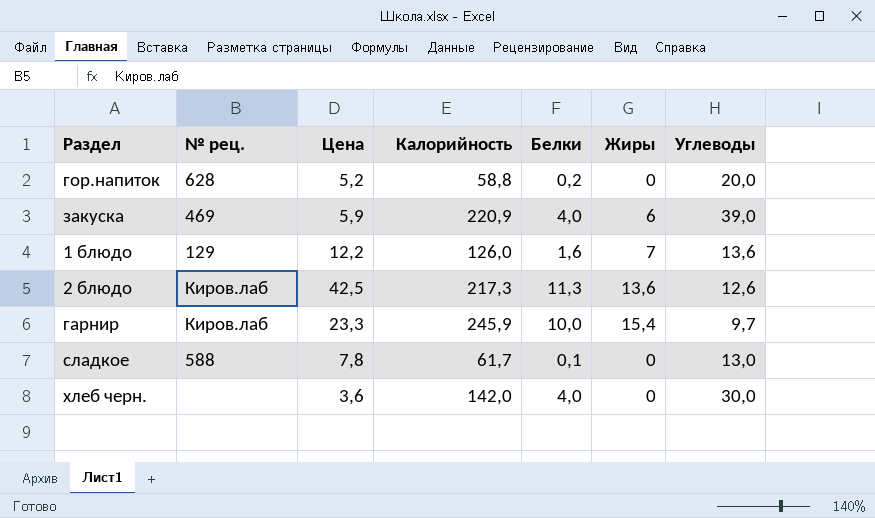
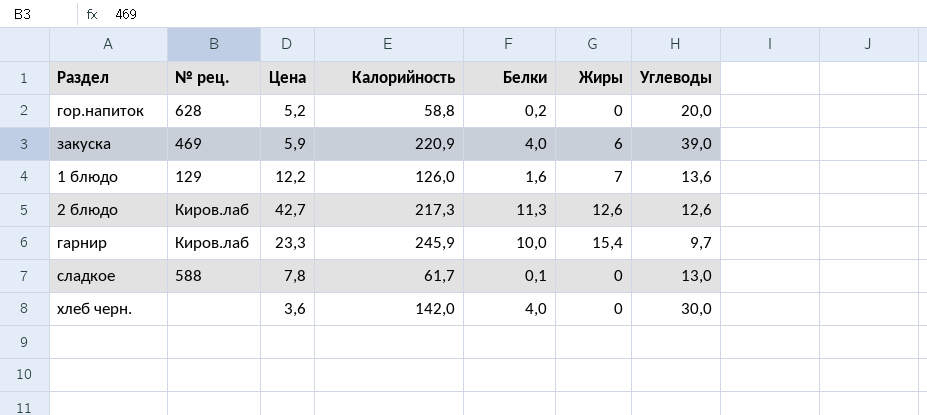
2 блюдо | Цена: 42,5 -> 42,7
2 блюдо | Жиры: 13,6 -> 12,6

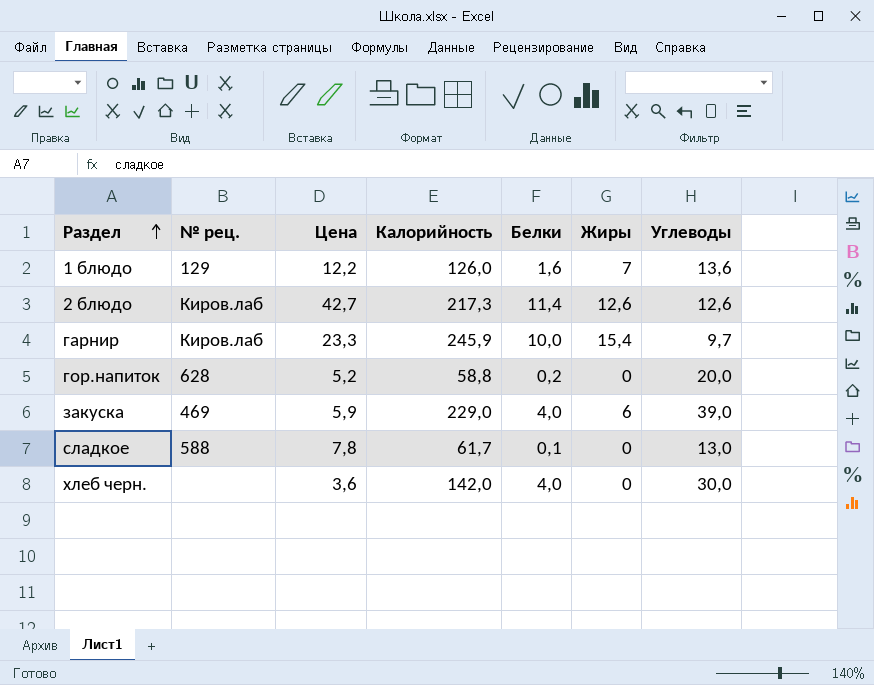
row order: none -> Раздел ascending
2 блюдо | Белки: 11,3 -> 11,4
закуска | Калорийность: 220,9 -> 229,0

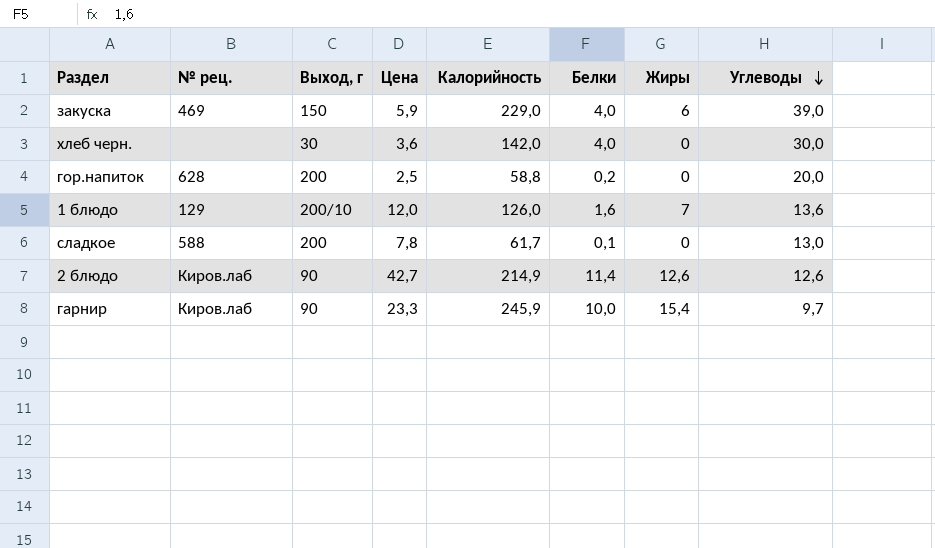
row order: Раздел ascending -> Углеводы descending
column Выход, г | position: none -> 3
гор.напиток | Цена: 5,2 -> 2,5
1 блюдо | Цена: 12,2 -> 12,0
2 блюдо | Калорийность: 217,3 -> 214,9

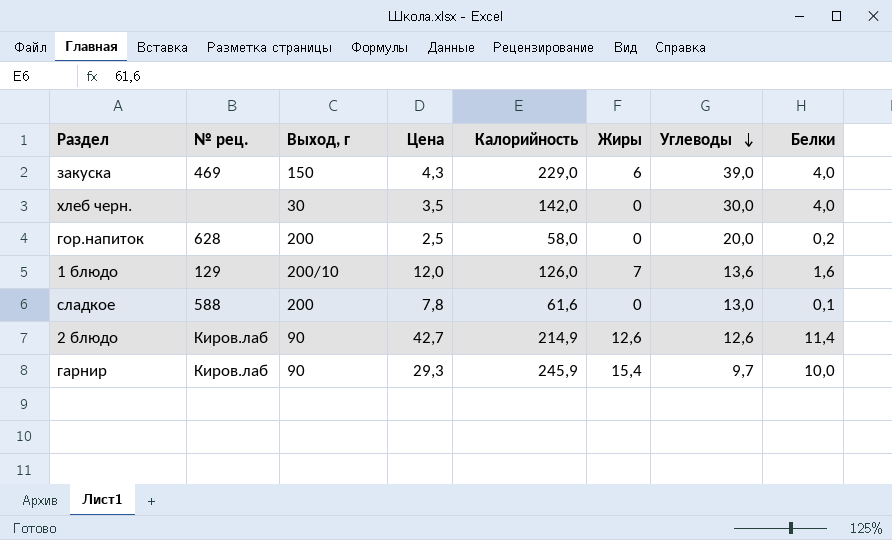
column Белки | position: 6 -> 8
закуска | Цена: 5,9 -> 4,3
хлеб черн. | Цена: 3,6 -> 3,5
гор.напиток | Калорийность: 58,8 -> 58,0
сладкое | Калорийность: 61,7 -> 61,6
гарнир | Цена: 23,3 -> 29,3

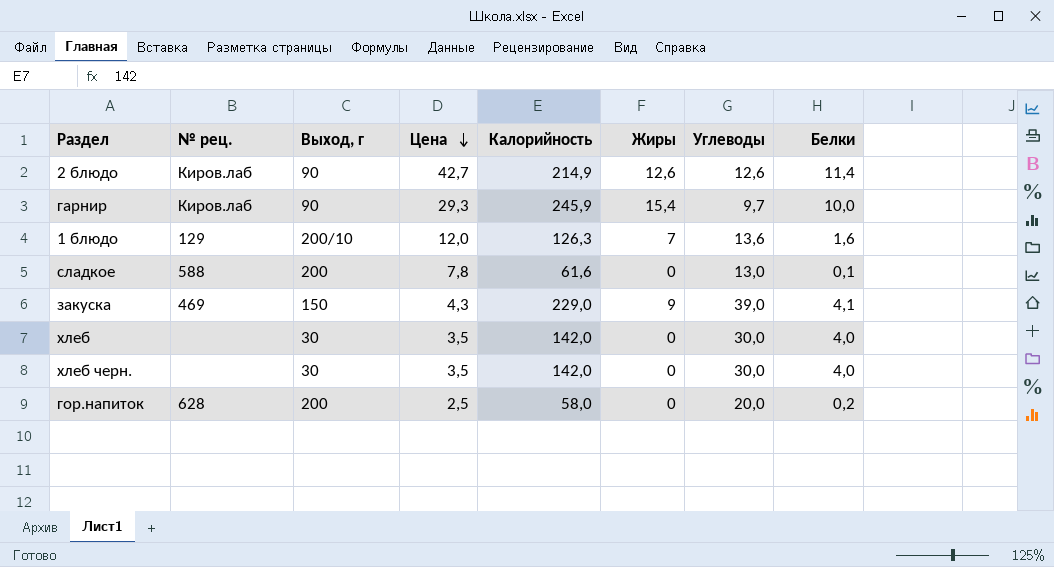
row order: Углеводы descending -> Цена descending
1 блюдо | Калорийность: 126,0 -> 126,3
закуска | Жиры: 6 -> 9
закуска | Белки: 4,0 -> 4,1
row хлеб: none -> none | 30 | 3,5 | 142,0 | 0 | 30,0 | 4,0

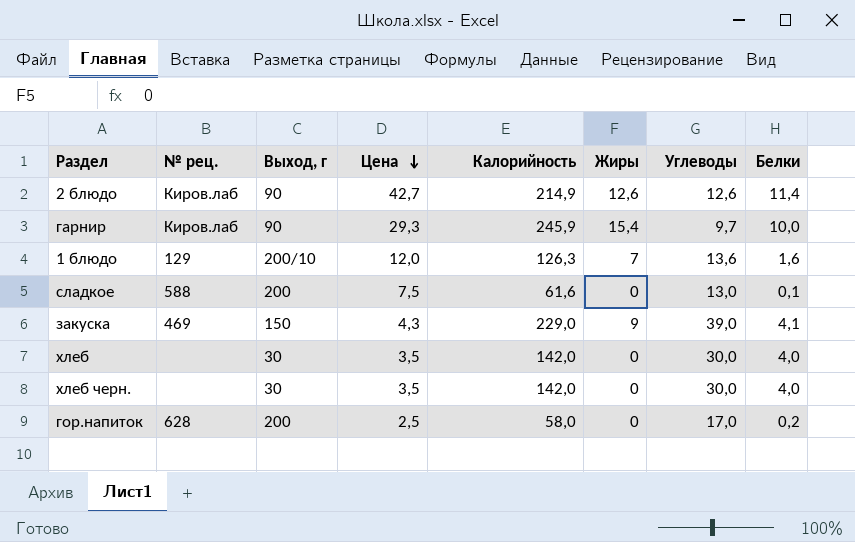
сладкое | Цена: 7,8 -> 7,5
гор.напиток | Углеводы: 20,0 -> 17,0

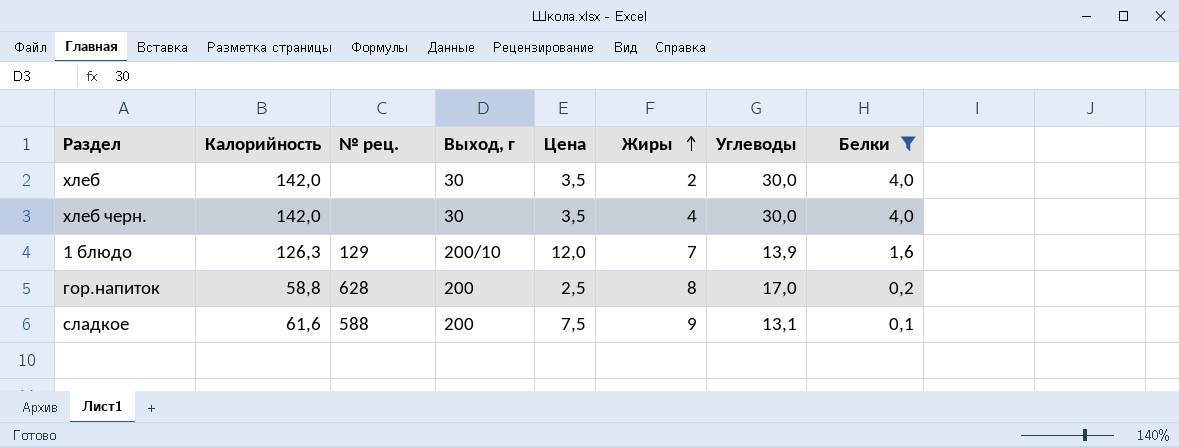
filter: none -> Белки <= 4,0
row order: Цена descending -> Жиры ascending
column Калорийность | position: 5 -> 2
хлеб | Жиры: 0 -> 2
хлеб черн. | Жиры: 0 -> 4
1 блюдо | Углеводы: 13,6 -> 13,9
гор.напиток | Калорийность: 58,0 -> 58,8
гор.напиток | Жиры: 0 -> 8
сладкое | Жиры: 0 -> 9
сладкое | Углеводы: 13,0 -> 13,1

